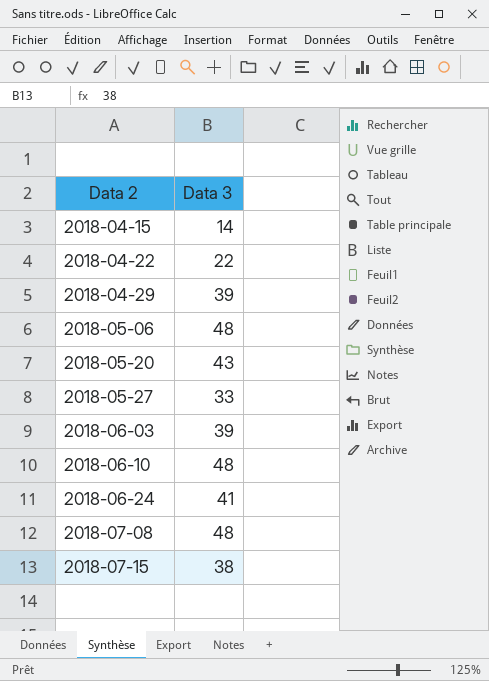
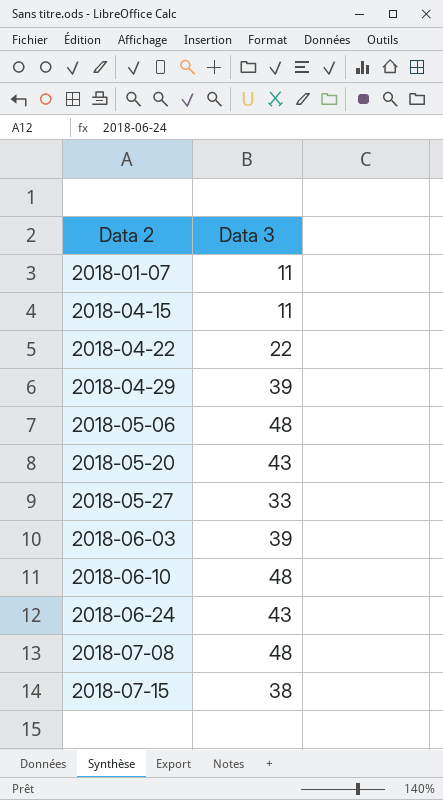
row 2018-01-07: none -> 11
2018-04-15 | Data 3: 14 -> 11
2018-06-24 | Data 3: 41 -> 43

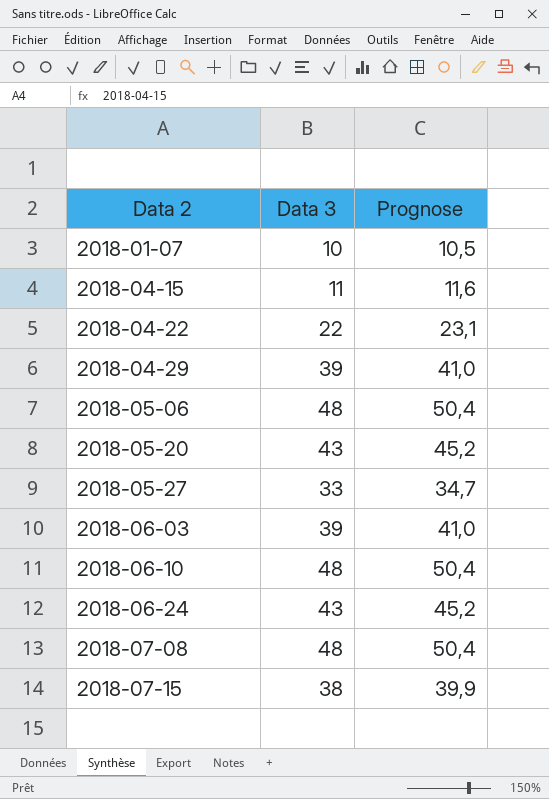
column Prognose | formula: none -> [Data 3] * 1,05
2018-01-07 | Data 3: 11 -> 10

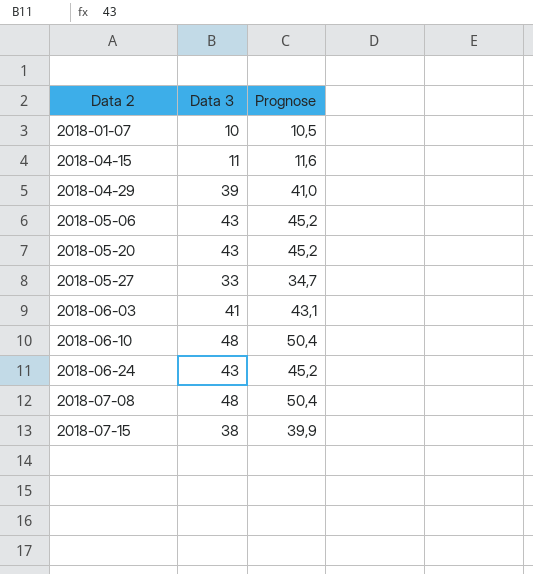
row 2018-04-22: 22 | 23,1 -> none
2018-05-06 | Data 3: 48 -> 43
2018-05-06 | Prognose: 50,4 -> 45,2
2018-06-03 | Data 3: 39 -> 41
2018-06-03 | Prognose: 41,0 -> 43,1

